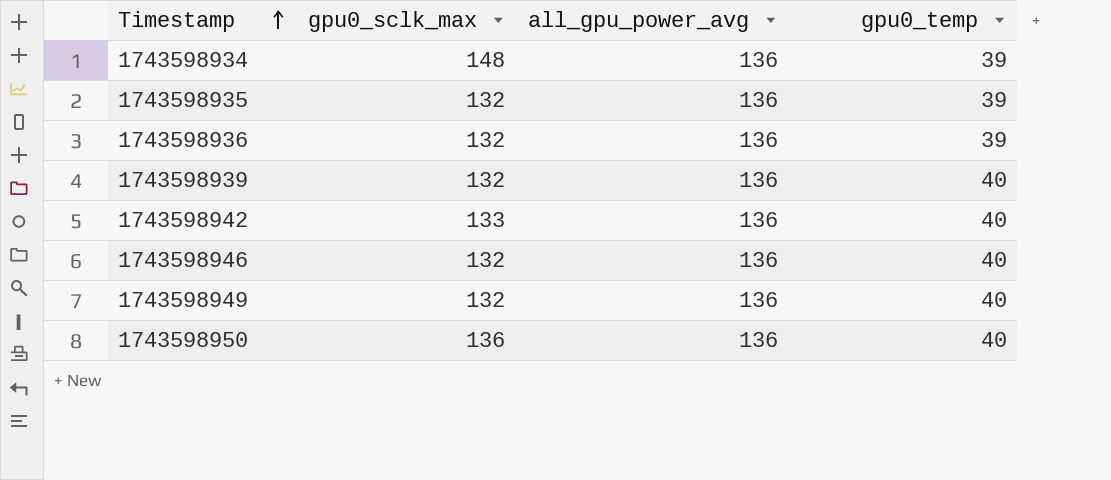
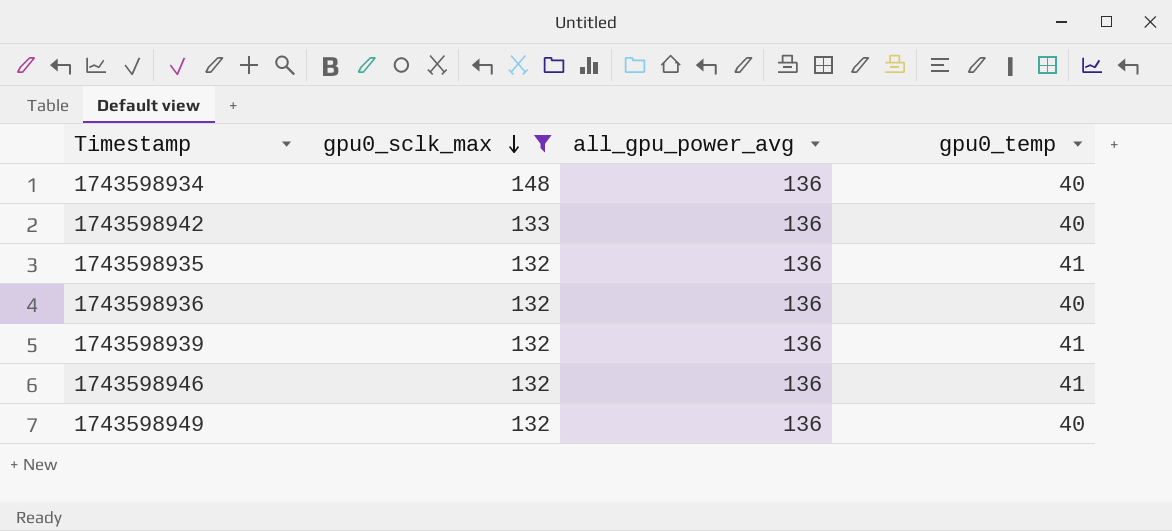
filter: none -> gpu0_sclk_max != 136
row order: Timestamp ascending -> gpu0_sclk_max descending
1743598934 | gpu0_temp: 39 -> 40
1743598935 | gpu0_temp: 39 -> 41
1743598936 | gpu0_temp: 39 -> 40
1743598939 | gpu0_temp: 40 -> 41
1743598946 | gpu0_temp: 40 -> 41

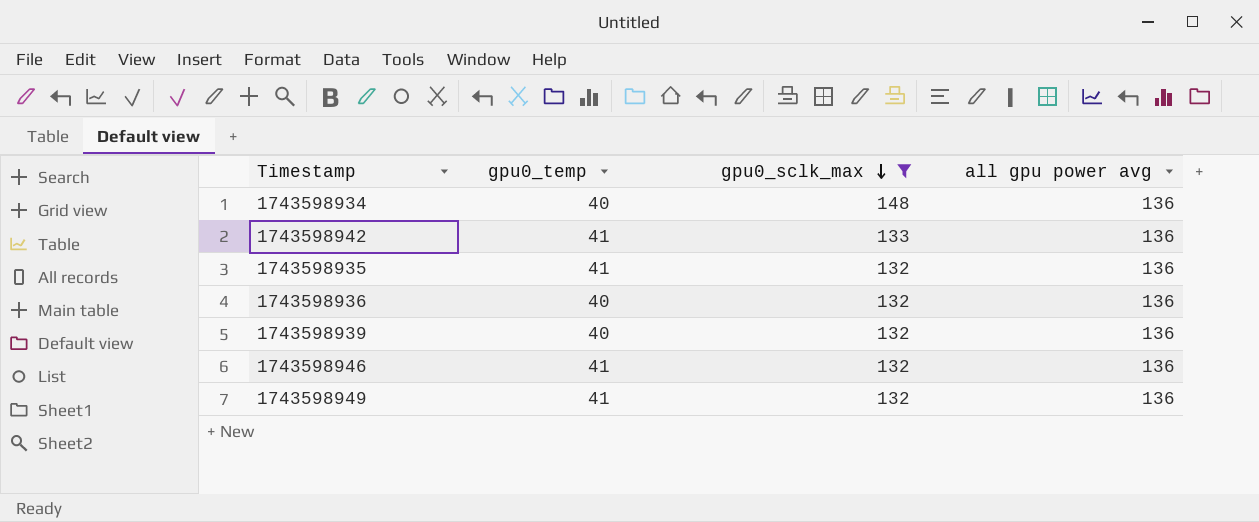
column gpu0_temp | position: 4 -> 2
column name: all_gpu_power_avg -> all gpu power avg
1743598942 | gpu0_temp: 40 -> 41
1743598939 | gpu0_temp: 41 -> 40
1743598949 | gpu0_temp: 40 -> 41

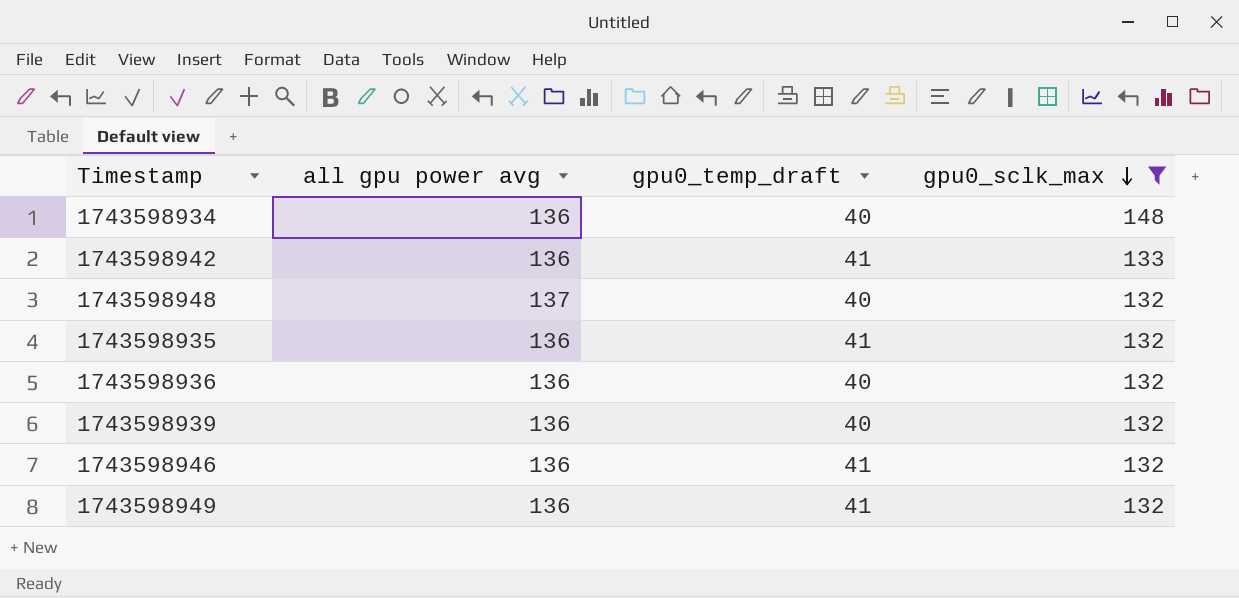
column all gpu power avg | position: 4 -> 2
column name: gpu0_temp -> gpu0_temp_draft
row 1743598948: none -> 137 | 40 | 132

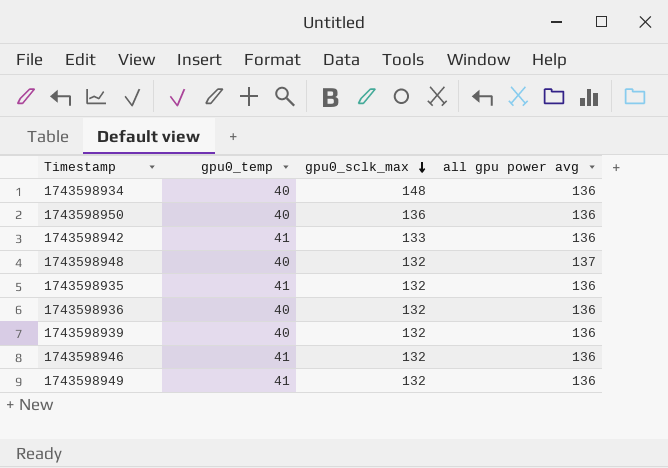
filter: gpu0_sclk_max != 136 -> none
column name: gpu0_temp_draft -> gpu0_temp
column all gpu power avg | position: 2 -> 4

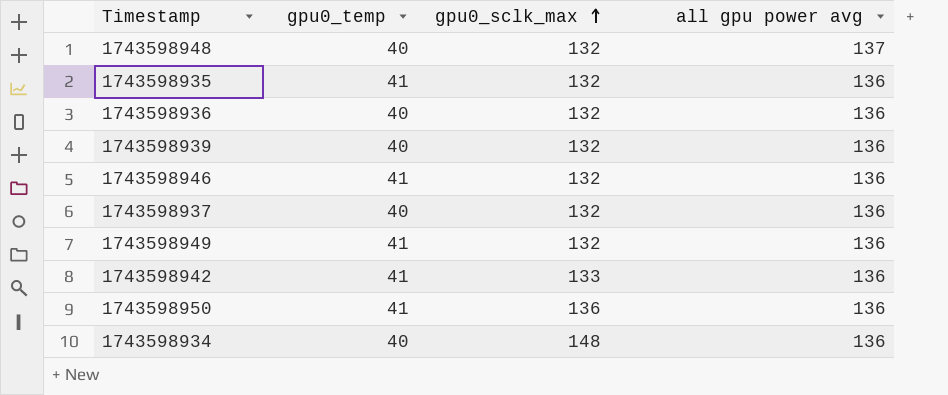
row order: gpu0_sclk_max descending -> gpu0_sclk_max ascending
row 1743598937: none -> 40 | 132 | 136
1743598950 | gpu0_temp: 40 -> 41

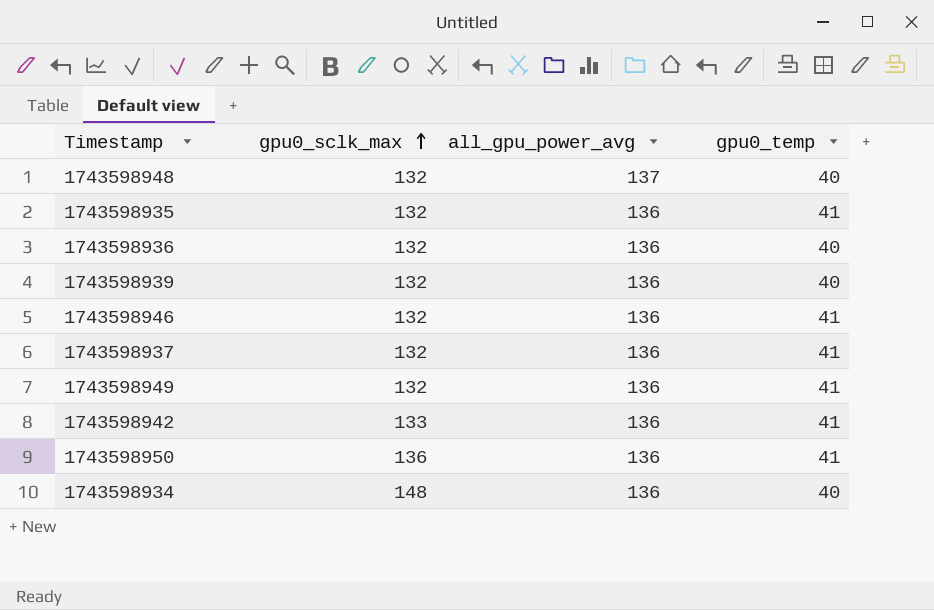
column name: all gpu power avg -> all_gpu_power_avg
column gpu0_temp | position: 2 -> 4
1743598937 | gpu0_temp: 40 -> 41

